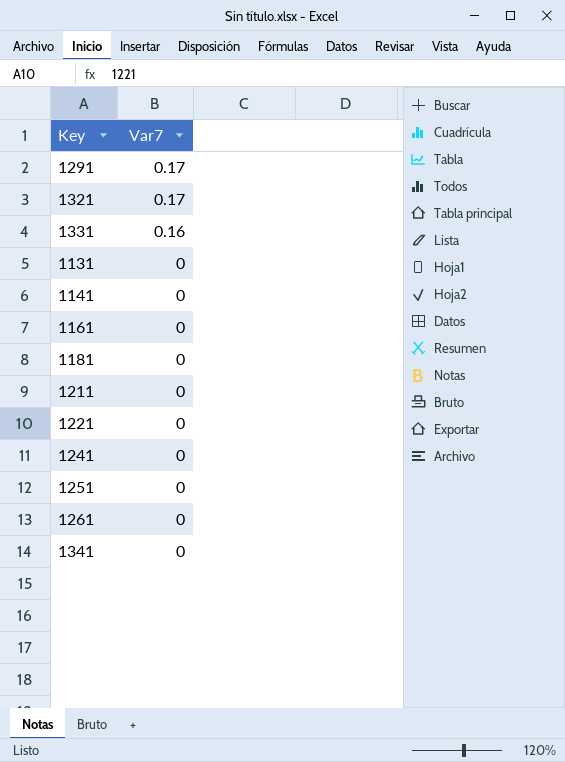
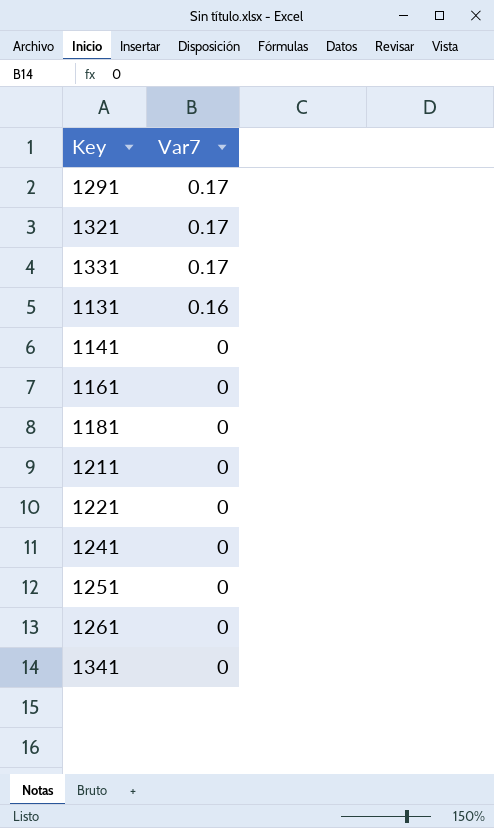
1331 | Var7: 0.16 -> 0.17
1131 | Var7: 0 -> 0.16

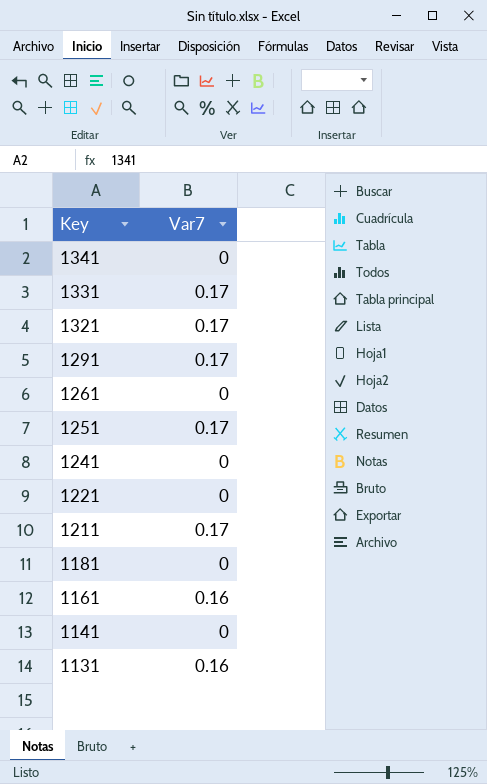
row order: Var7 descending -> Key descending
1251 | Var7: 0 -> 0.17
1211 | Var7: 0 -> 0.17
1161 | Var7: 0 -> 0.16

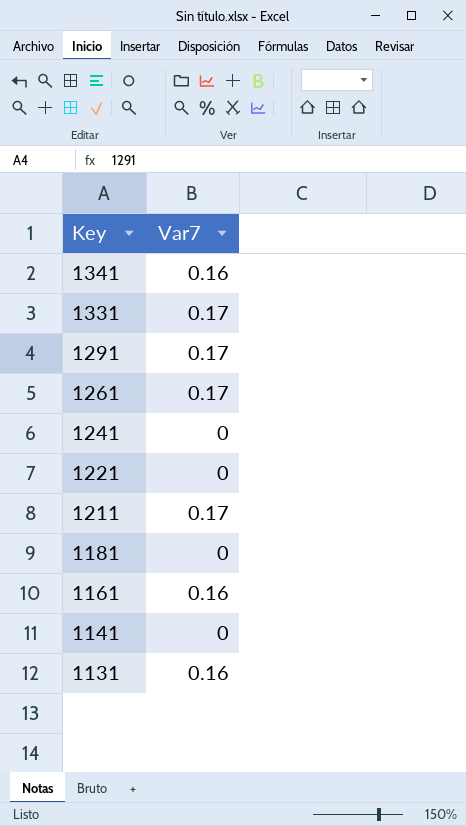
row 1321: 0.17 -> none
row 1251: 0.17 -> none
1341 | Var7: 0 -> 0.16
1261 | Var7: 0 -> 0.17

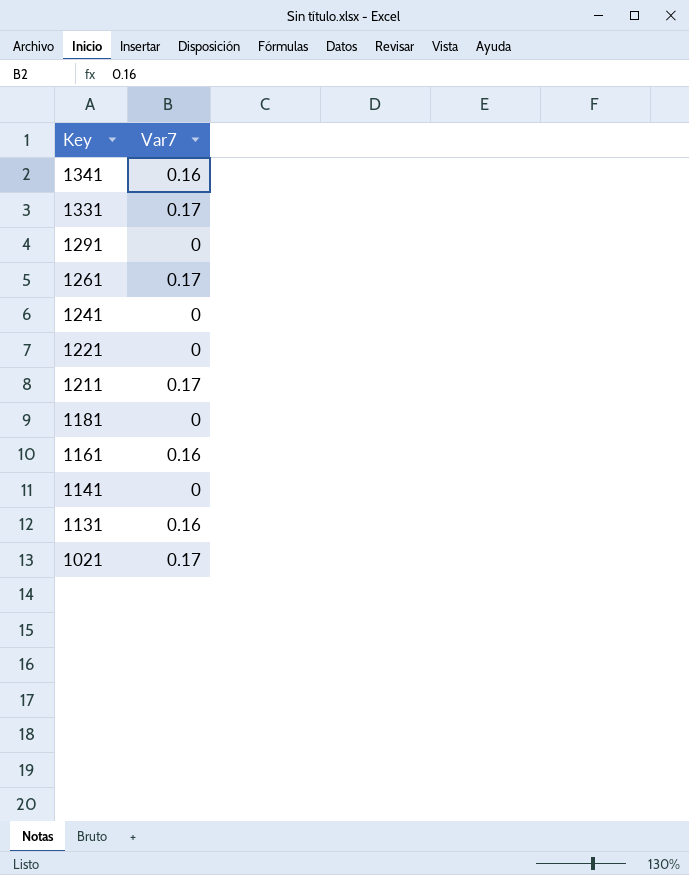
1291 | Var7: 0.17 -> 0
row 1021: none -> 0.17

